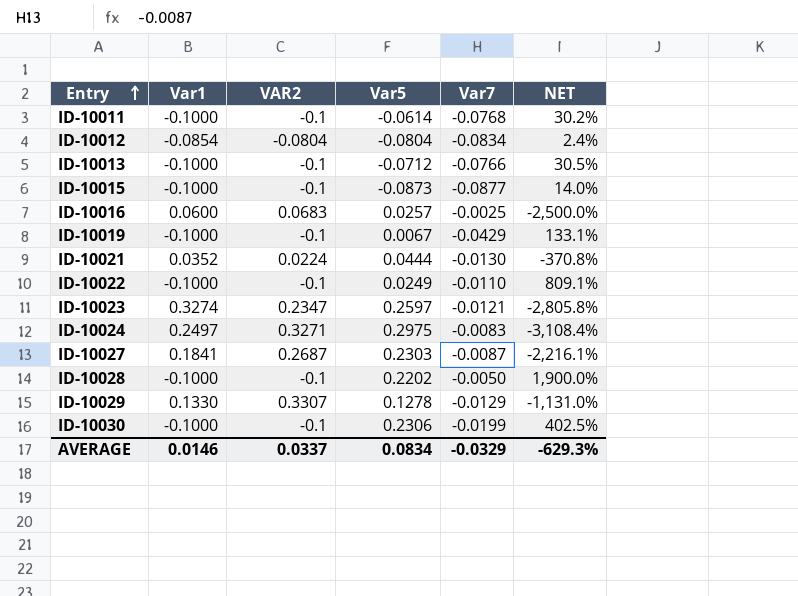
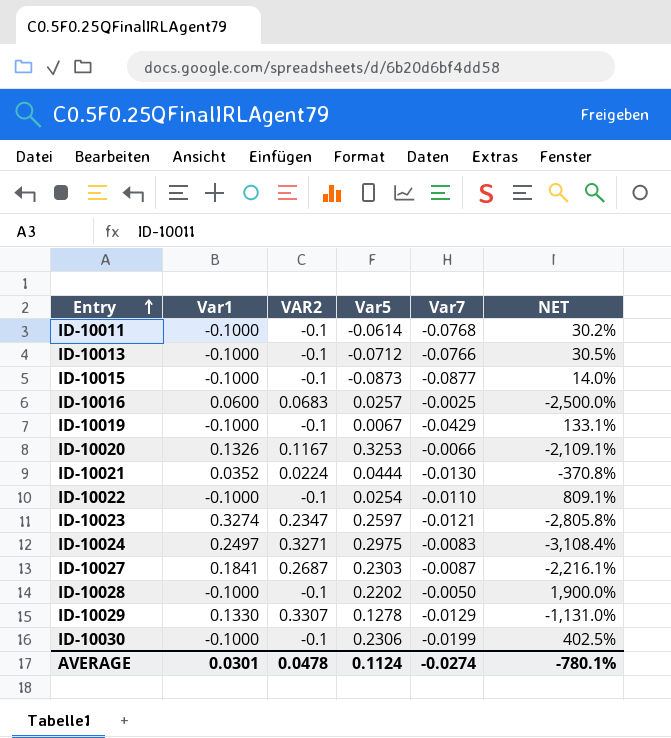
row ID-10012: -0.0854 | -0.0804 | -0.0804 | -0.0834 | 2.4% -> none
row ID-10020: none -> 0.1326 | 0.1167 | 0.3253 | -0.0066 | -2,109.1%
ID-10022 | Var5: 0.0249 -> 0.0254
AVERAGE | Var1: 0.0146 -> 0.0301
AVERAGE | VAR2: 0.0337 -> 0.0478
AVERAGE | Var5: 0.0834 -> 0.1124
AVERAGE | Var7: -0.0329 -> -0.0274
AVERAGE | NET: -629.3% -> -780.1%

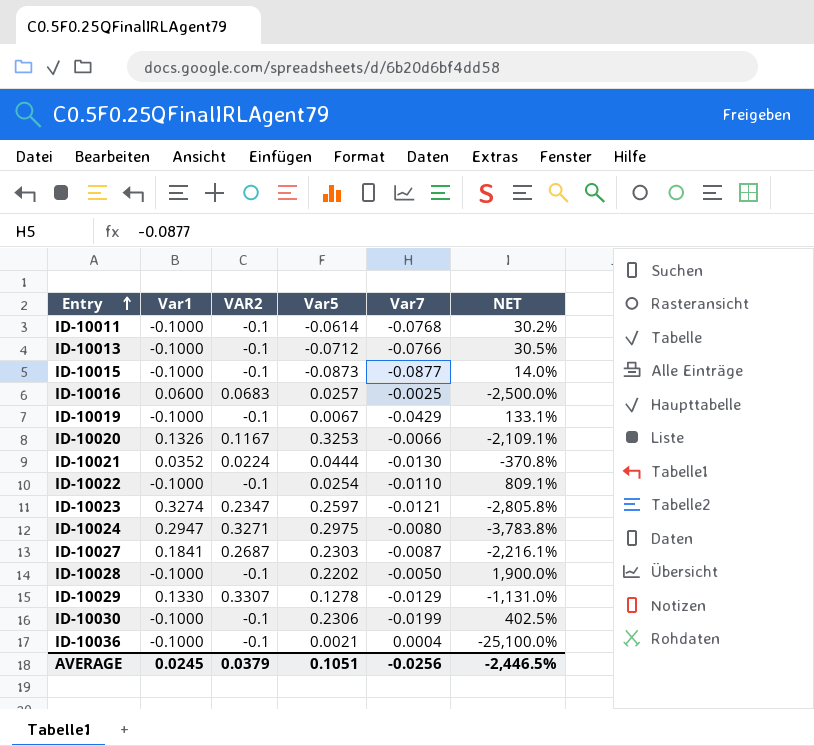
ID-10024 | Var1: 0.2497 -> 0.2947
ID-10024 | Var7: -0.0083 -> -0.0080
ID-10024 | NET: -3,108.4% -> -3,783.8%
row ID-10036: none -> -0.1000 | -0.1 | 0.0021 | 0.0004 | -25,100.0%
AVERAGE | Var1: 0.0301 -> 0.0245
AVERAGE | VAR2: 0.0478 -> 0.0379
AVERAGE | Var5: 0.1124 -> 0.1051
AVERAGE | Var7: -0.0274 -> -0.0256
AVERAGE | NET: -780.1% -> -2,446.5%

